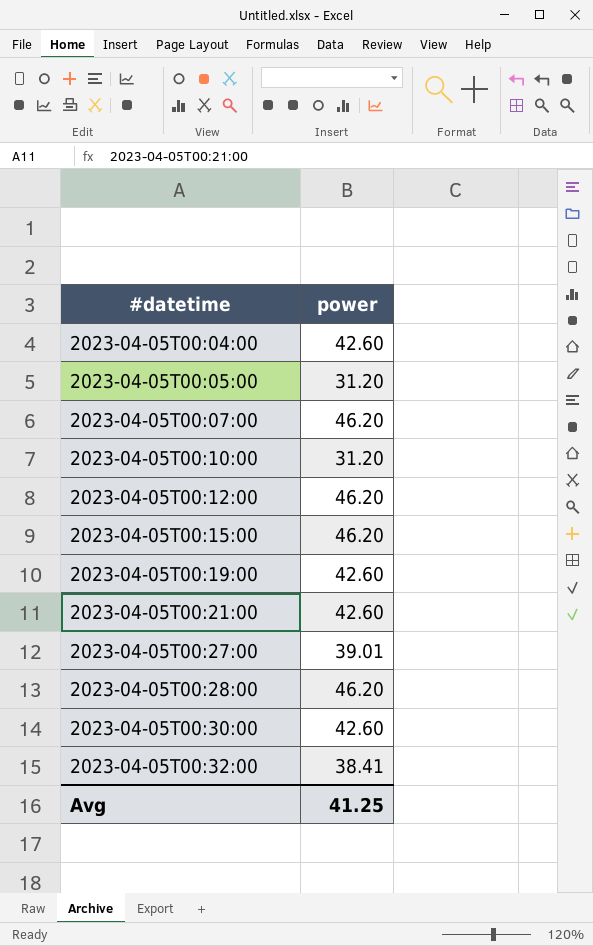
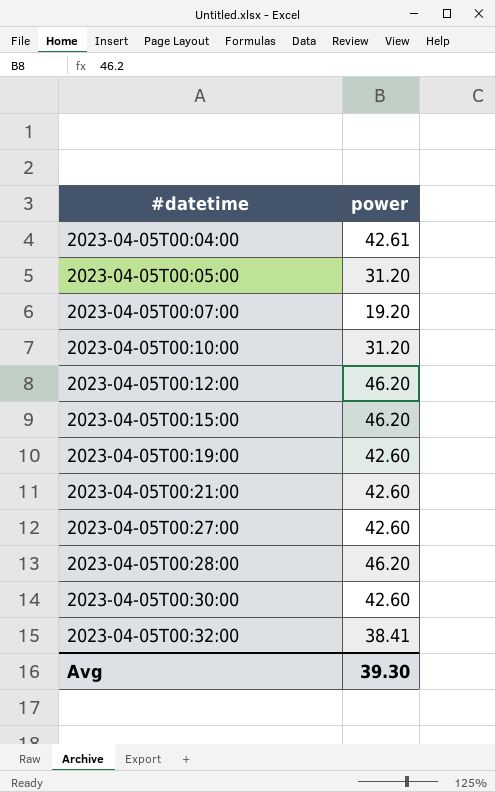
2023-04-05T00:04:00 | power: 42.60 -> 42.61
2023-04-05T00:07:00 | power: 46.20 -> 19.20
2023-04-05T00:27:00 | power: 39.01 -> 42.60
Avg | power: 41.25 -> 39.30

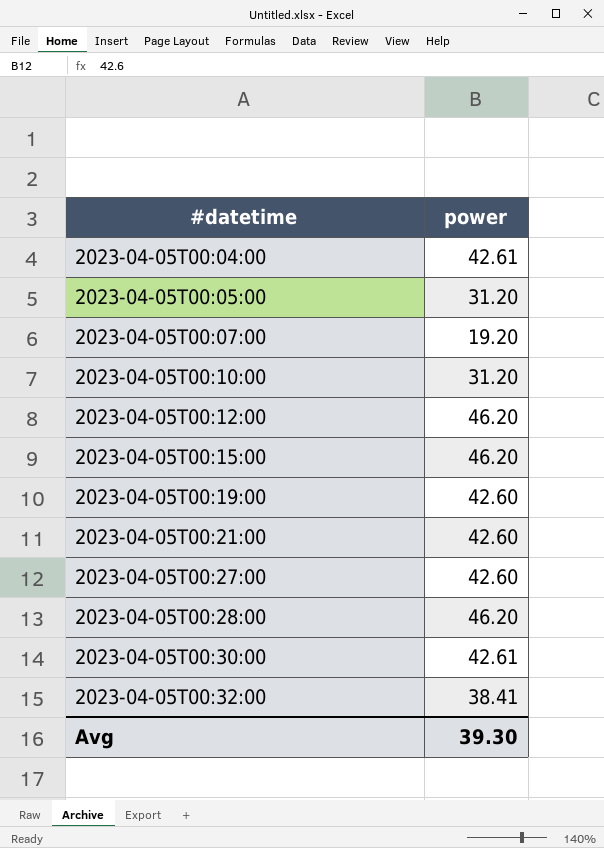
2023-04-05T00:30:00 | power: 42.60 -> 42.61

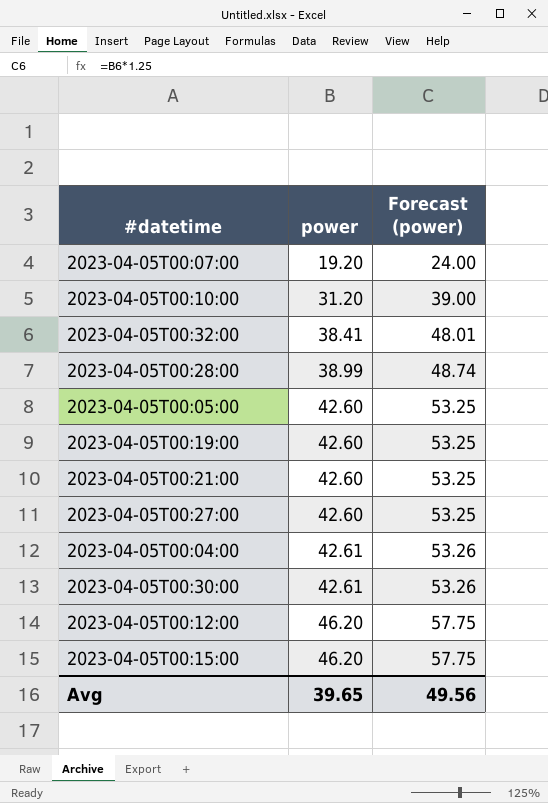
row order: #datetime ascending -> power ascending
column Forecast (power) | formula: none -> [power] * 1.25
2023-04-05T00:28:00 | power: 46.20 -> 38.99
2023-04-05T00:05:00 | power: 31.20 -> 42.60
Avg | power: 39.30 -> 39.65

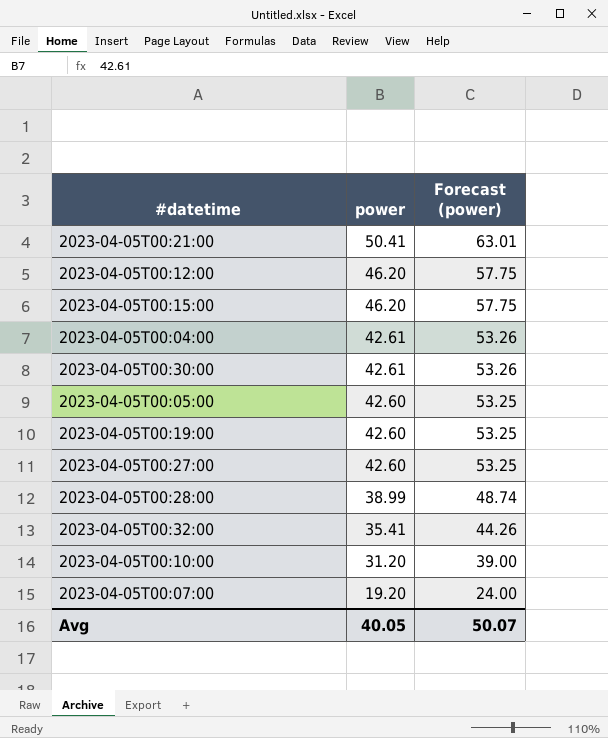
row order: power ascending -> power descending
2023-04-05T00:21:00 | power: 42.60 -> 50.41
2023-04-05T00:21:00 | Forecast (power): 53.25 -> 63.01
2023-04-05T00:32:00 | power: 38.41 -> 35.41
2023-04-05T00:32:00 | Forecast (power): 48.01 -> 44.26
Avg | power: 39.65 -> 40.05
Avg | Forecast (power): 49.56 -> 50.07

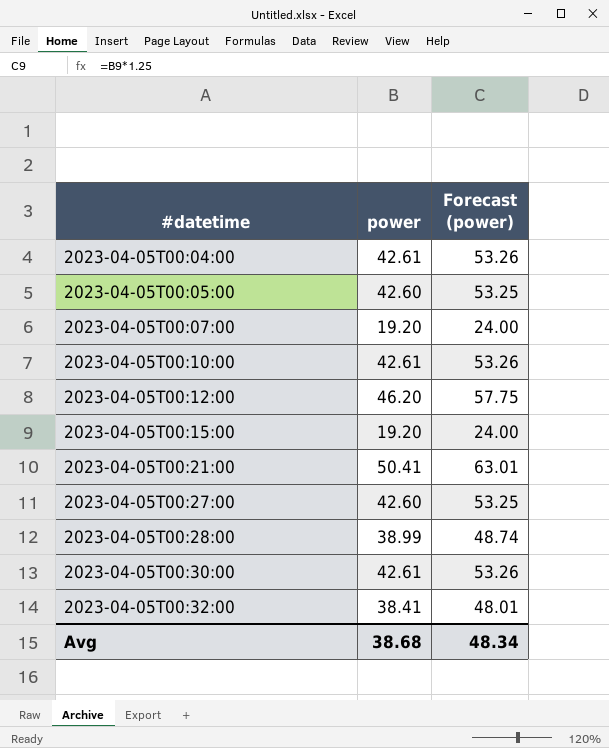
row order: power descending -> #datetime ascending
row 2023-04-05T00:19:00: 42.60 | 53.25 -> none
2023-04-05T00:10:00 | power: 31.20 -> 42.61
2023-04-05T00:10:00 | Forecast (power): 39.00 -> 53.26
2023-04-05T00:15:00 | power: 46.20 -> 19.20
2023-04-05T00:15:00 | Forecast (power): 57.75 -> 24.00
2023-04-05T00:32:00 | power: 35.41 -> 38.41
2023-04-05T00:32:00 | Forecast (power): 44.26 -> 48.01
Avg | power: 40.05 -> 38.68
Avg | Forecast (power): 50.07 -> 48.34

